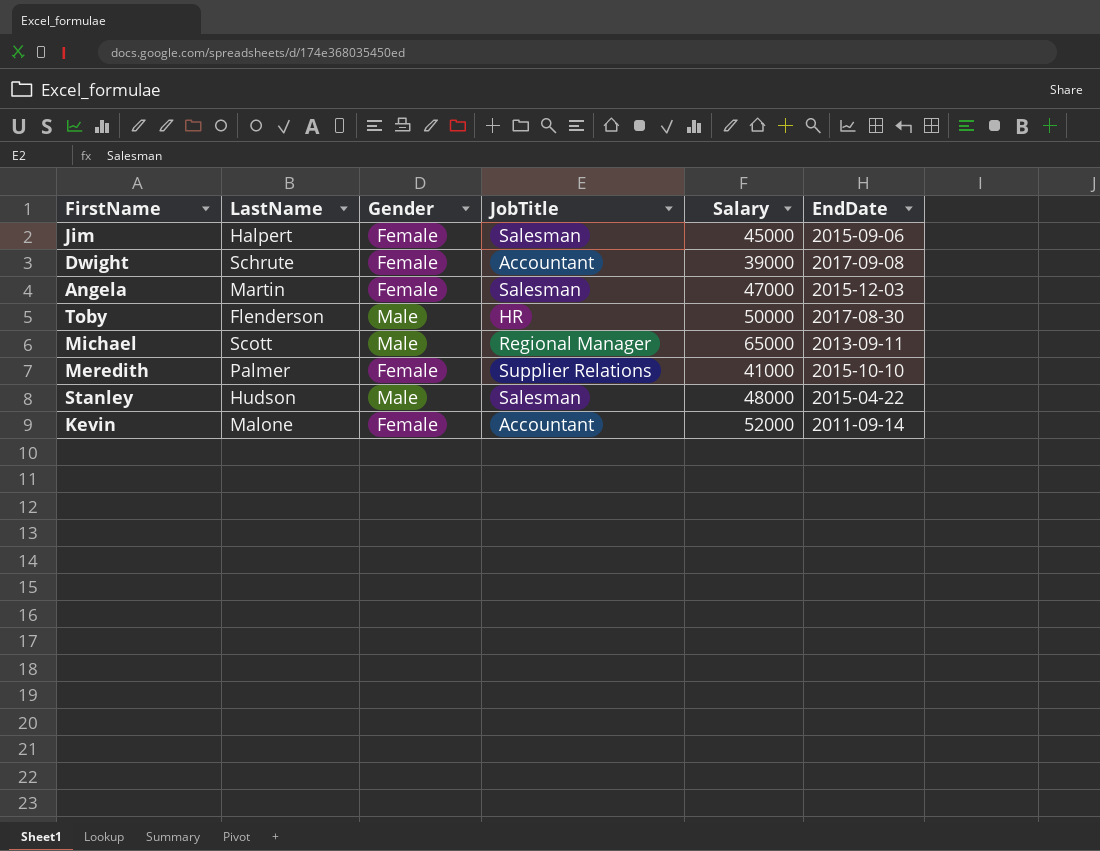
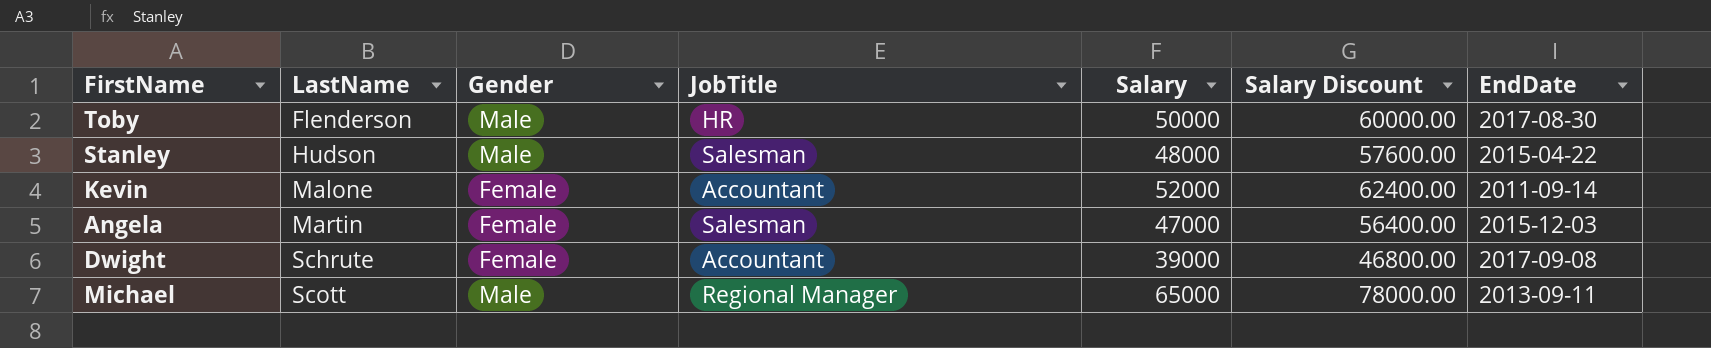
row order: none -> LastName ascending
column Salary Discount | formula: none -> [Salary] * 1.2
row Jim: Halpert | Female | Salesman | 45000 | 2015-09-06 -> none
row Meredith: Palmer | Female | Supplier Relations | 41000 | 2015-10-10 -> none

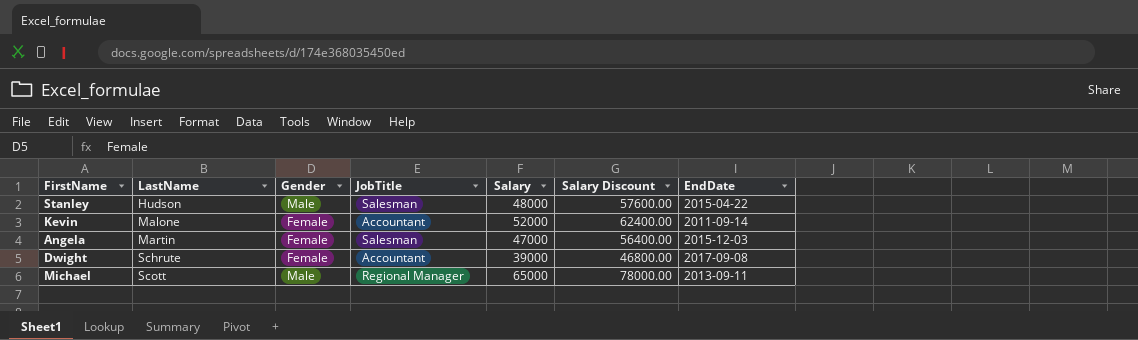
row Toby: Flenderson | Male | HR | 50000 | 60000.00 | 2017-08-30 -> none

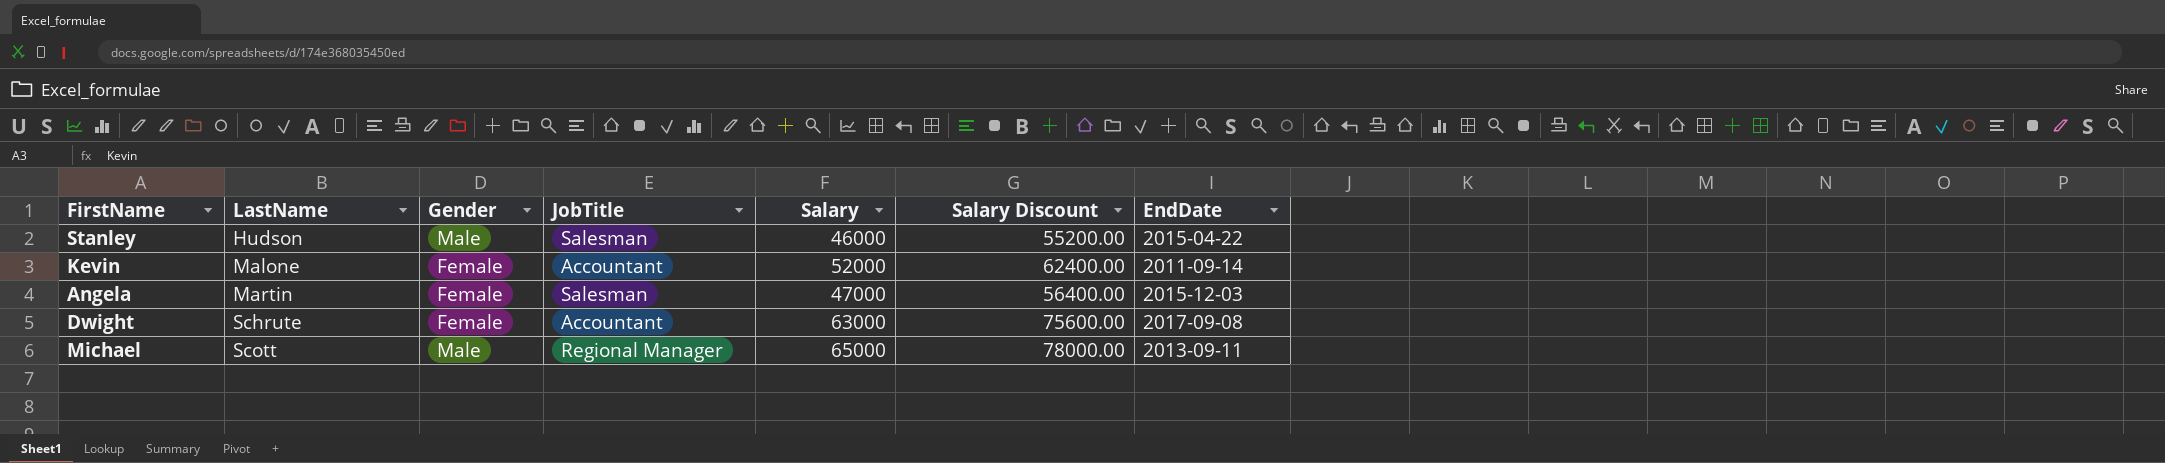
Stanley | Salary: 48000 -> 46000
Stanley | Salary Discount: 57600.00 -> 55200.00
Dwight | Salary: 39000 -> 63000
Dwight | Salary Discount: 46800.00 -> 75600.00

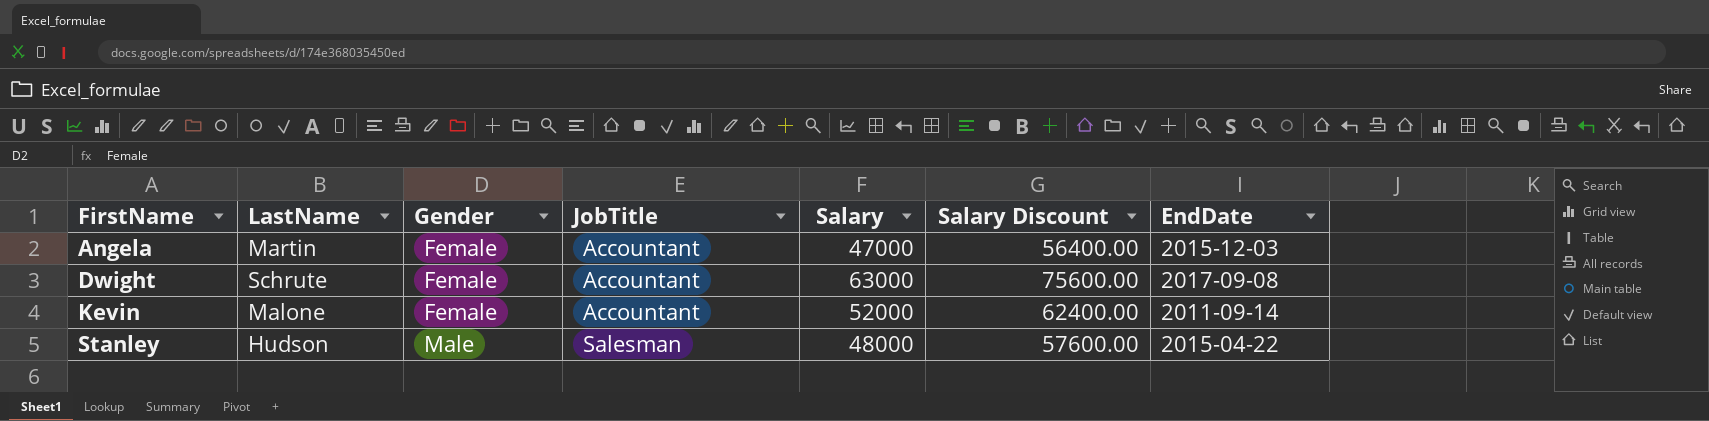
row order: LastName ascending -> FirstName ascending
row Michael: Scott | Male | Regional Manager | 65000 | 78000.00 | 2013-09-11 -> none
Angela | JobTitle: Salesman -> Accountant
Stanley | Salary: 46000 -> 48000
Stanley | Salary Discount: 55200.00 -> 57600.00

